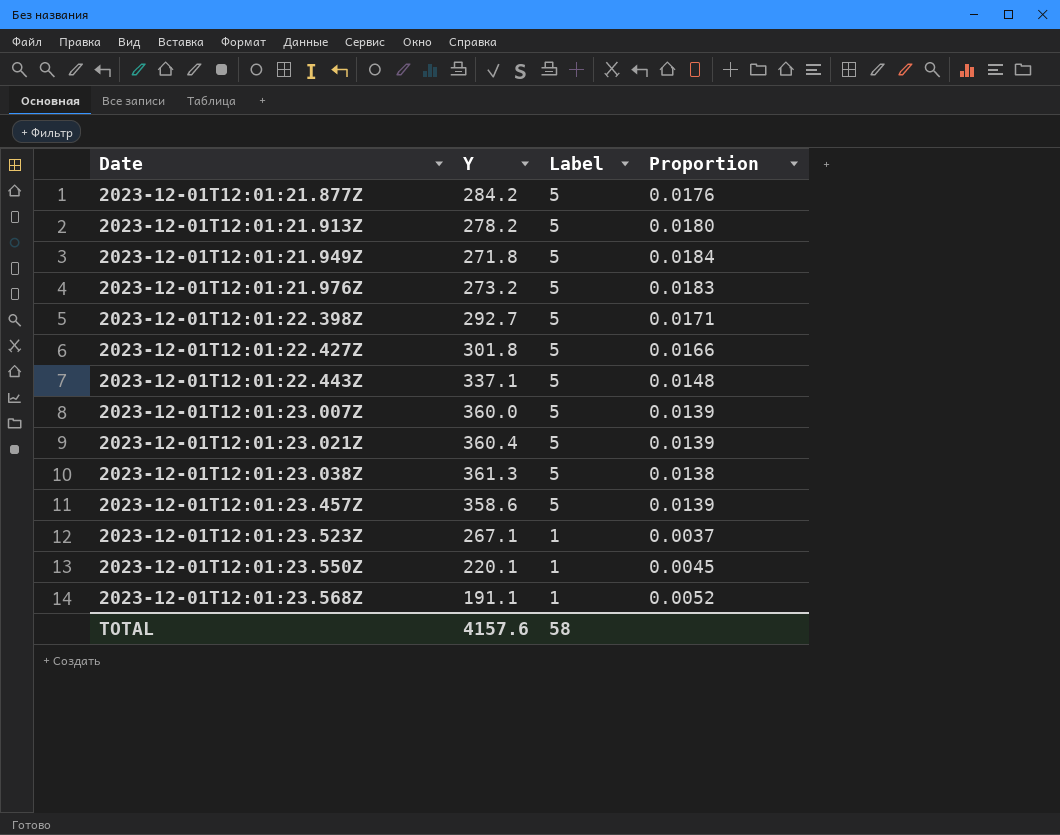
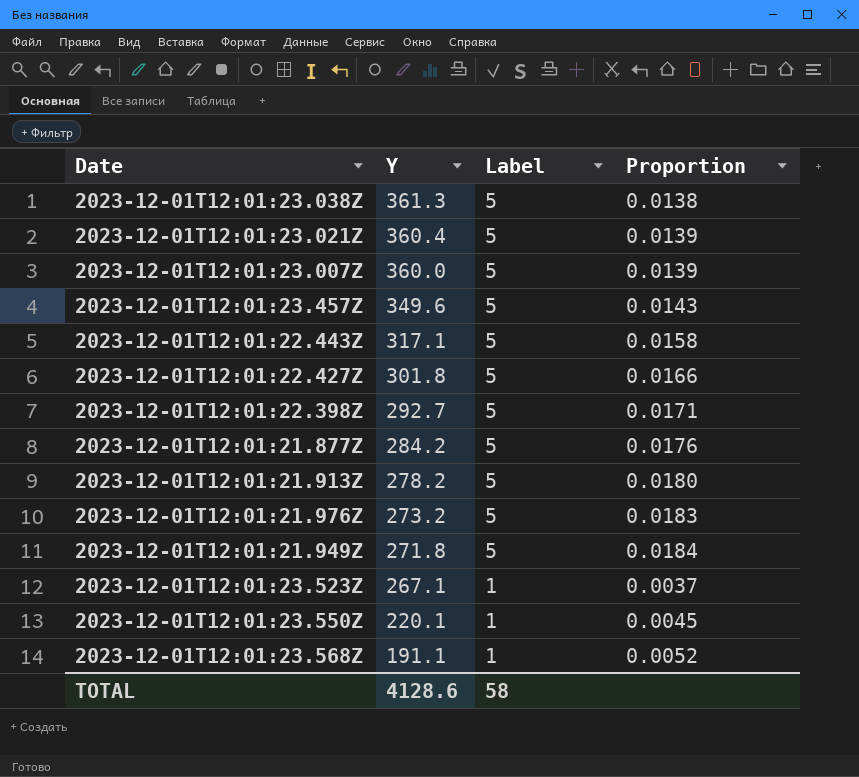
row order: Date ascending -> Y descending
2023-12-01T12:01:23.457Z | Y: 358.6 -> 349.6
2023-12-01T12:01:23.457Z | Proportion: 0.0139 -> 0.0143
2023-12-01T12:01:22.443Z | Y: 337.1 -> 317.1
2023-12-01T12:01:22.443Z | Proportion: 0.0148 -> 0.0158
TOTAL | Y: 4157.6 -> 4128.6

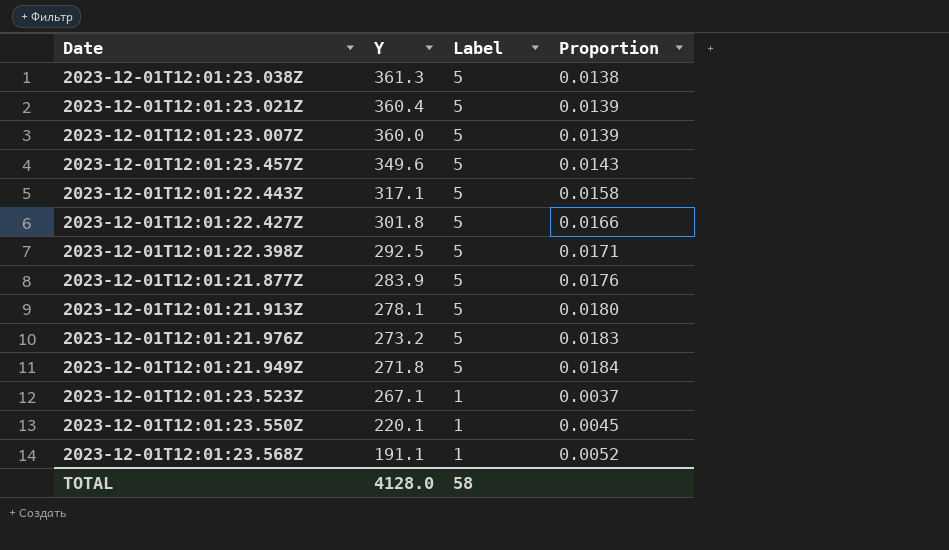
2023-12-01T12:01:22.398Z | Y: 292.7 -> 292.5
2023-12-01T12:01:21.877Z | Y: 284.2 -> 283.9
2023-12-01T12:01:21.913Z | Y: 278.2 -> 278.1
TOTAL | Y: 4128.6 -> 4128.0

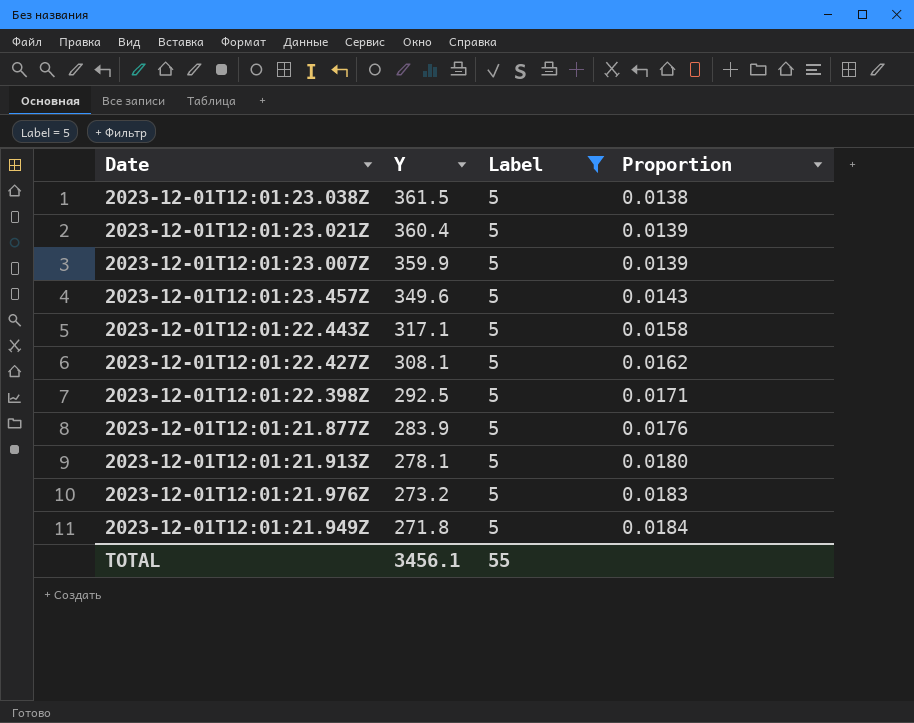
filter: none -> Label = 5
2023-12-01T12:01:23.038Z | Y: 361.3 -> 361.5
2023-12-01T12:01:23.007Z | Y: 360.0 -> 359.9
2023-12-01T12:01:22.427Z | Y: 301.8 -> 308.1
2023-12-01T12:01:22.427Z | Proportion: 0.0166 -> 0.0162
TOTAL | Y: 4128.0 -> 3456.1
TOTAL | Label: 58 -> 55

